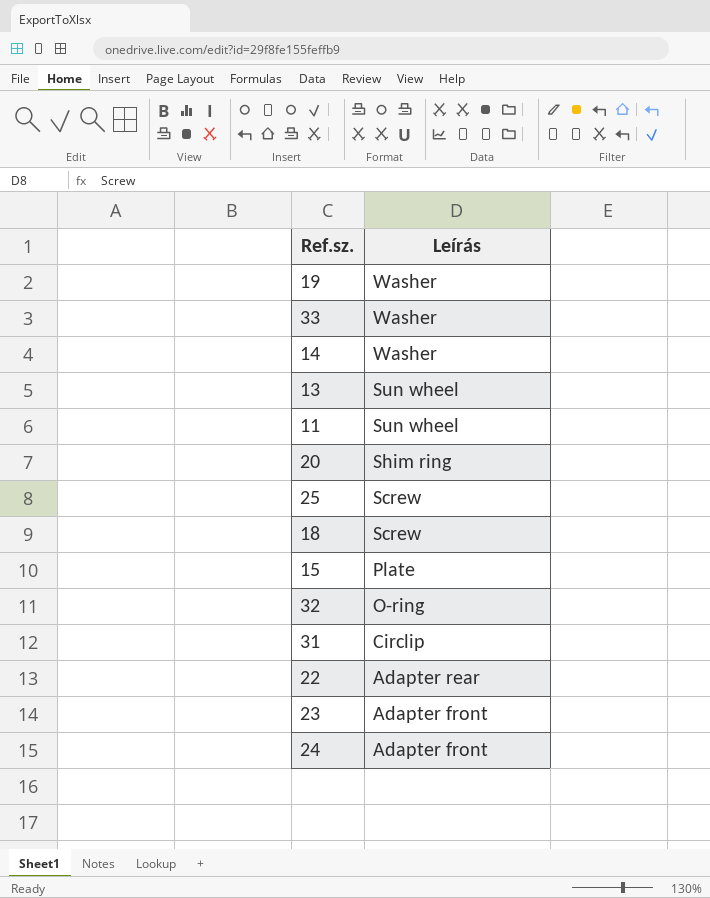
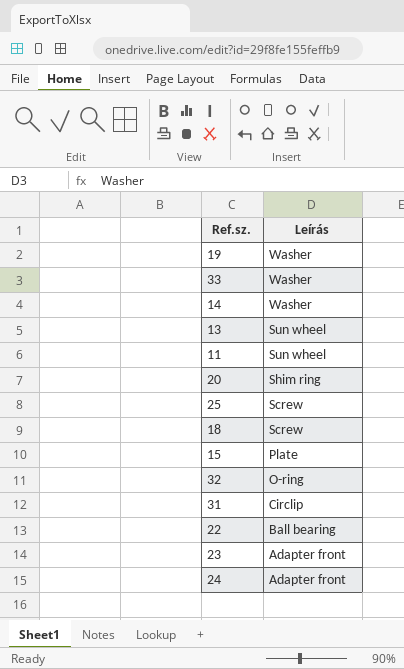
22 | Leírás: Adapter rear -> Ball bearing

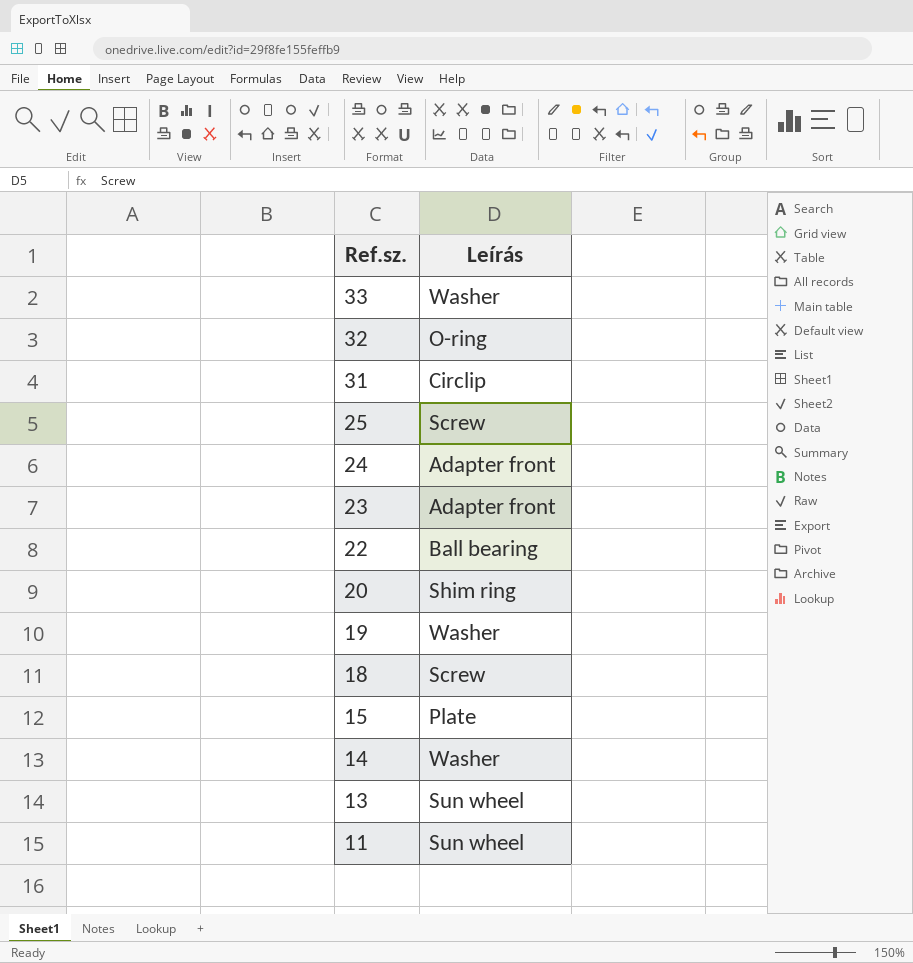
row order: Leírás descending -> Ref.sz. descending

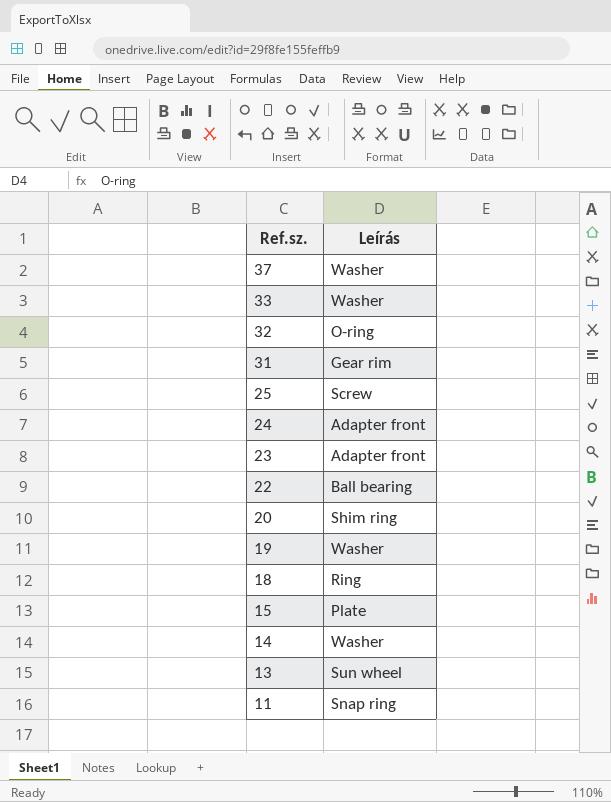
row 37: none -> Washer
31 | Leírás: Circlip -> Gear rim
18 | Leírás: Screw -> Ring
11 | Leírás: Sun wheel -> Snap ring

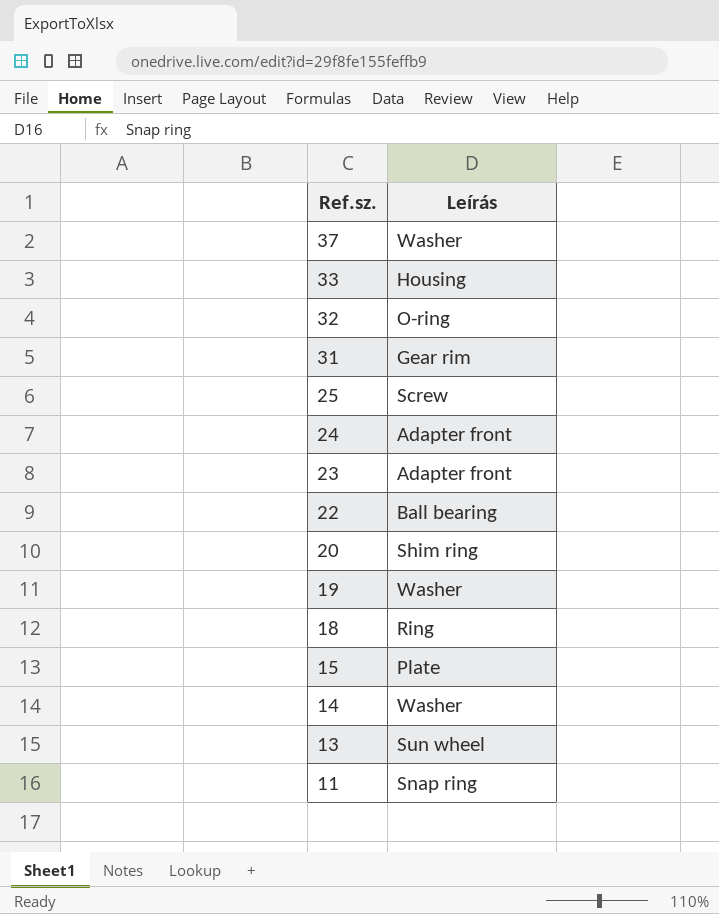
33 | Leírás: Washer -> Housing

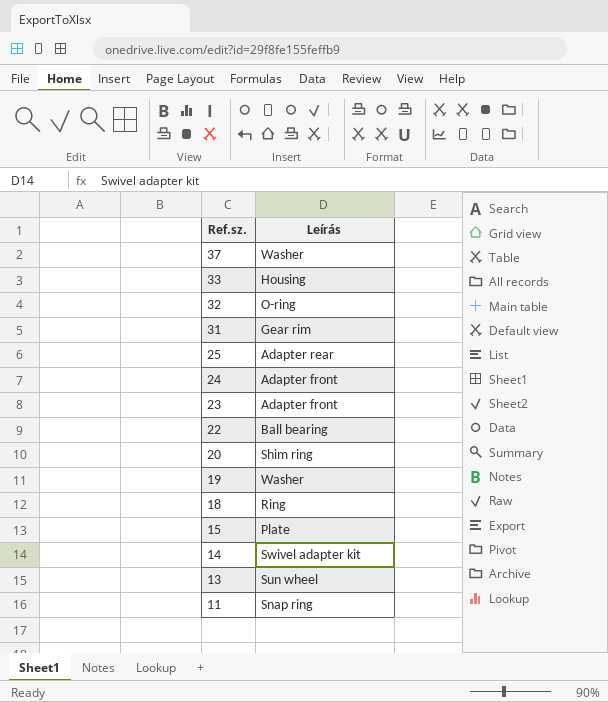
25 | Leírás: Screw -> Adapter rear
14 | Leírás: Washer -> Swivel adapter kit

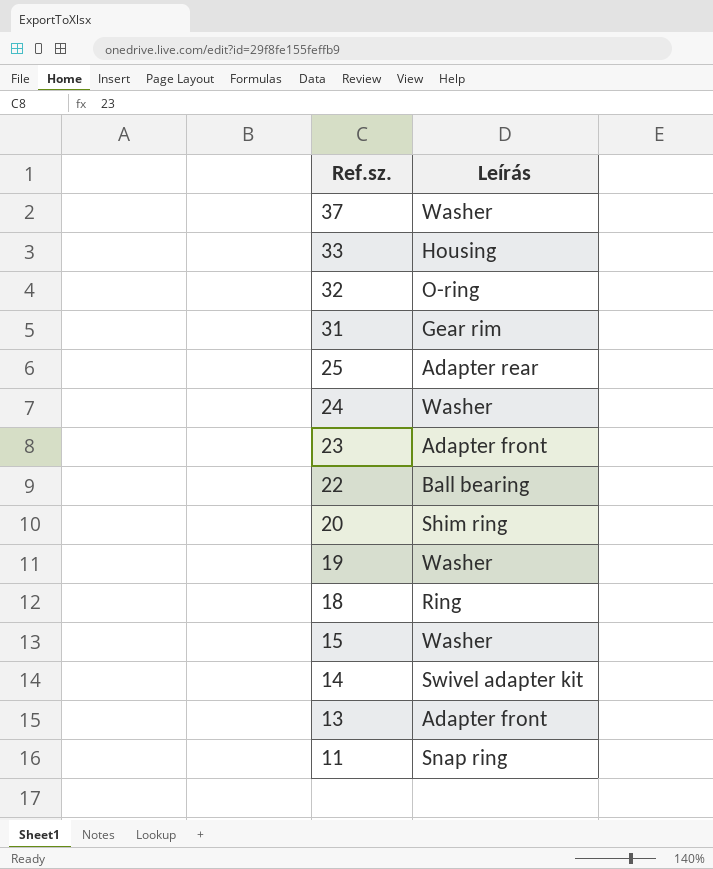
24 | Leírás: Adapter front -> Washer
15 | Leírás: Plate -> Washer
13 | Leírás: Sun wheel -> Adapter front

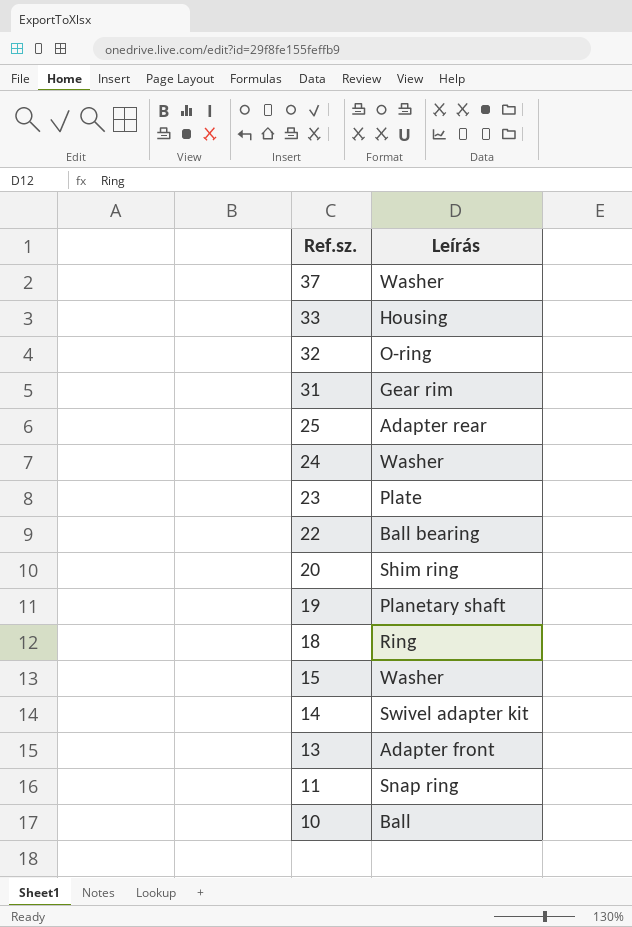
23 | Leírás: Adapter front -> Plate
19 | Leírás: Washer -> Planetary shaft
row 10: none -> Ball

